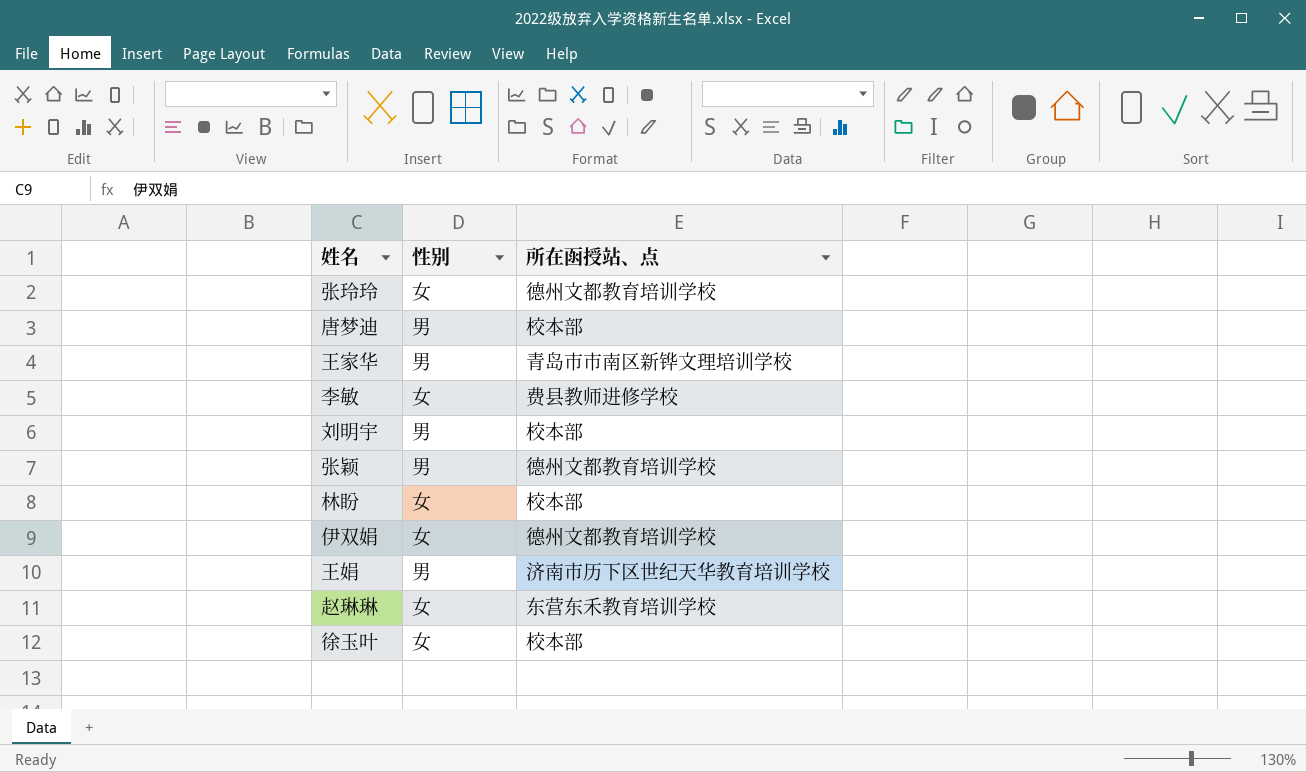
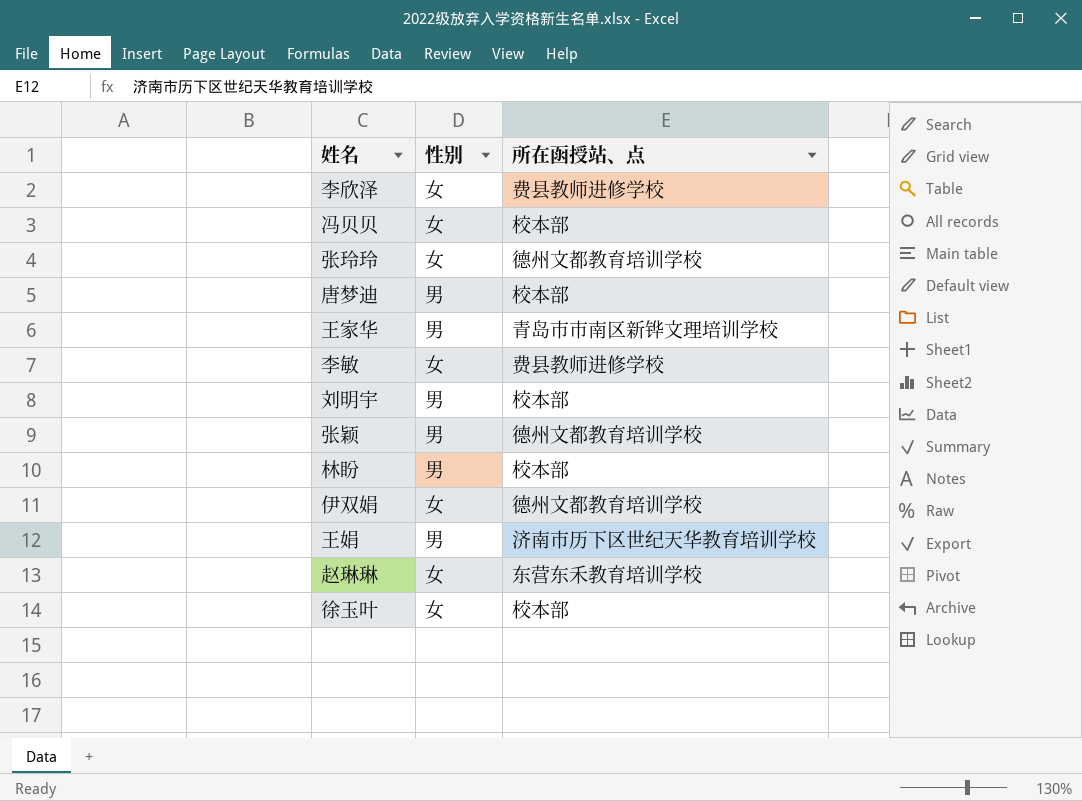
row 李欣泽: none -> 女 | 费县教师进修学校
row 冯贝贝: none -> 女 | 校本部
林盼 | 性别: 女 -> 男

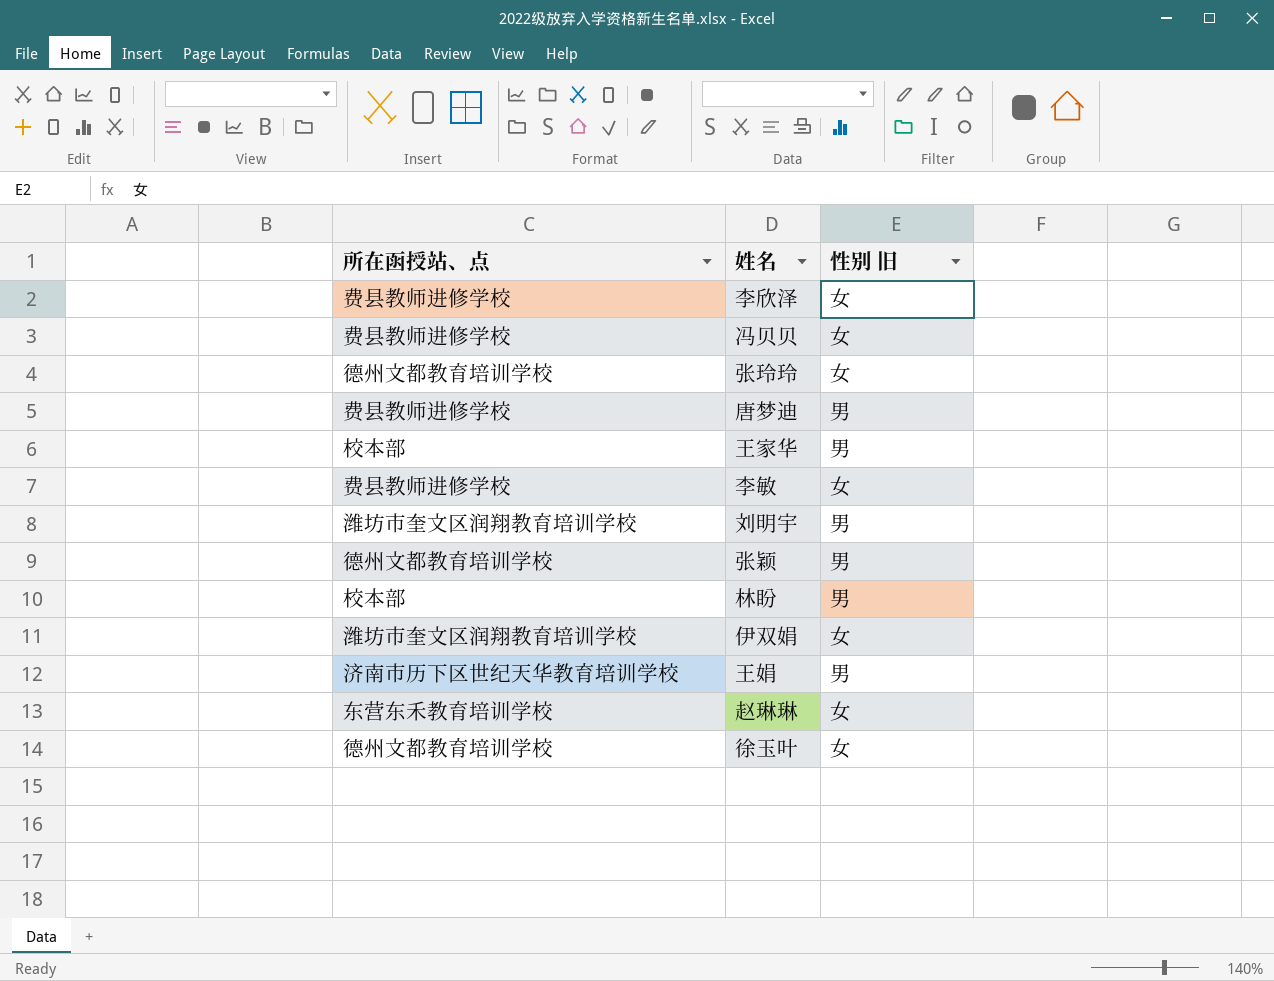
column 所在函授站、点 | position: 3 -> 1
column name: 性别 -> 性别 旧
冯贝贝 | 所在函授站、点: 校本部 -> 费县教师进修学校
唐梦迪 | 所在函授站、点: 校本部 -> 费县教师进修学校
王家华 | 所在函授站、点: 青岛市市南区新铧文理培训学校 -> 校本部
刘明宇 | 所在函授站、点: 校本部 -> 潍坊市奎文区润翔教育培训学校
伊双娟 | 所在函授站、点: 德州文都教育培训学校 -> 潍坊市奎文区润翔教育培训学校
徐玉叶 | 所在函授站、点: 校本部 -> 德州文都教育培训学校

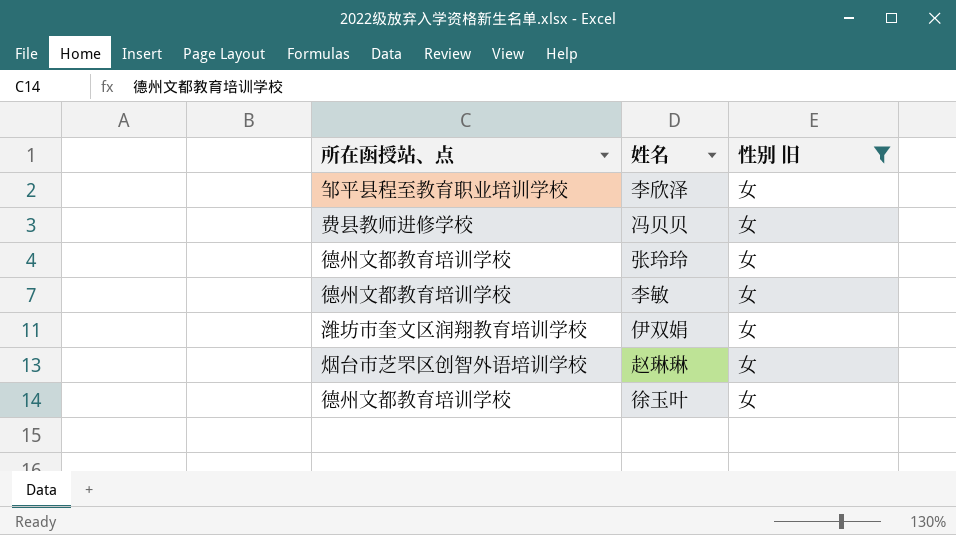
filter: none -> 性别 旧 = 女
李欣泽 | 所在函授站、点: 费县教师进修学校 -> 邹平县程至教育职业培训学校
李敏 | 所在函授站、点: 费县教师进修学校 -> 德州文都教育培训学校
赵琳琳 | 所在函授站、点: 东营东禾教育培训学校 -> 烟台市芝罘区创智外语培训学校

